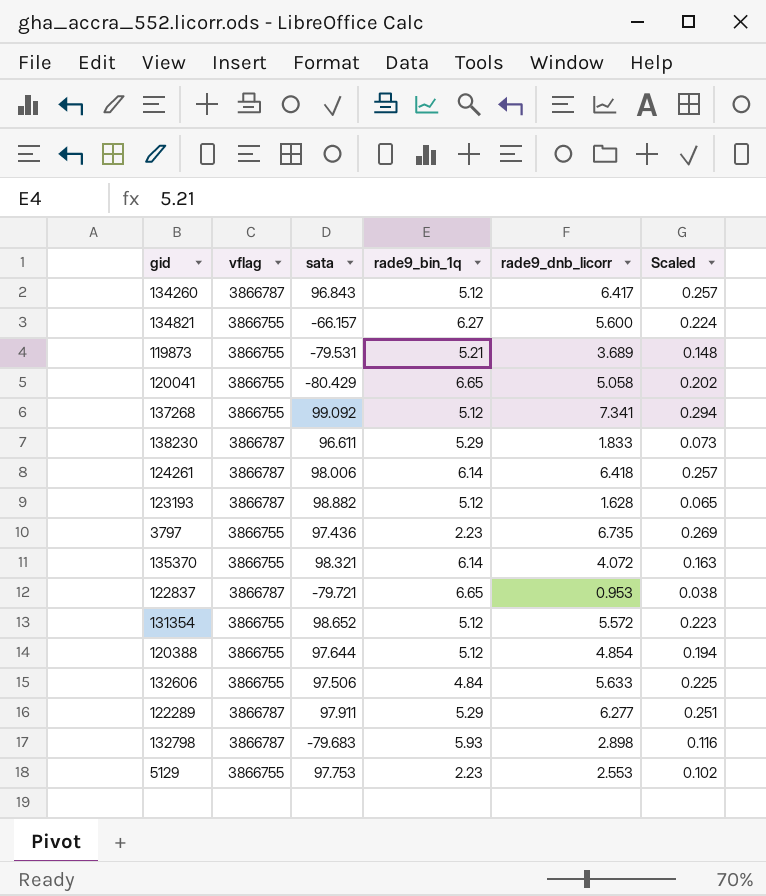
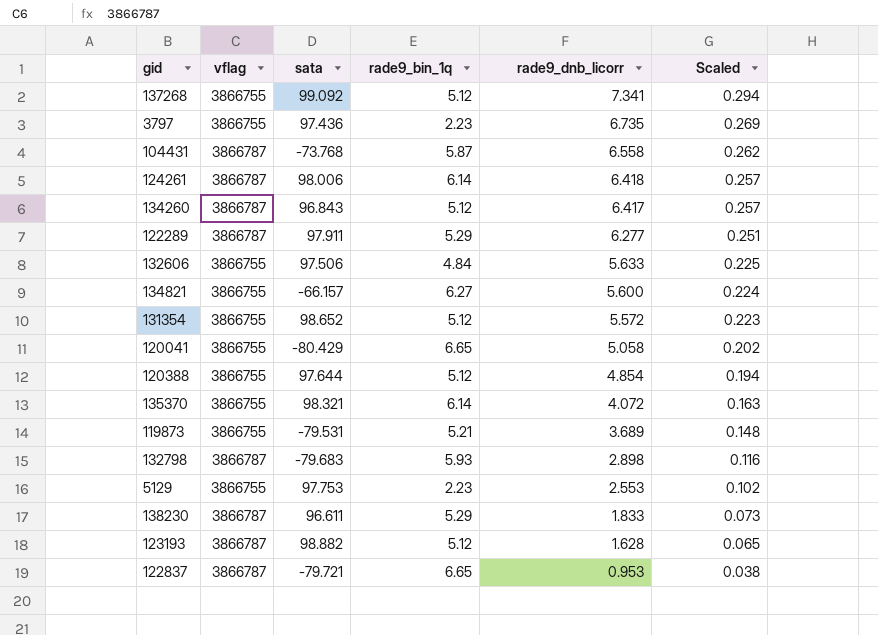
row order: none -> rade9_dnb_licorr descending
row 104431: none -> 3866787 | -73.768 | 5.87 | 6.558 | 0.262

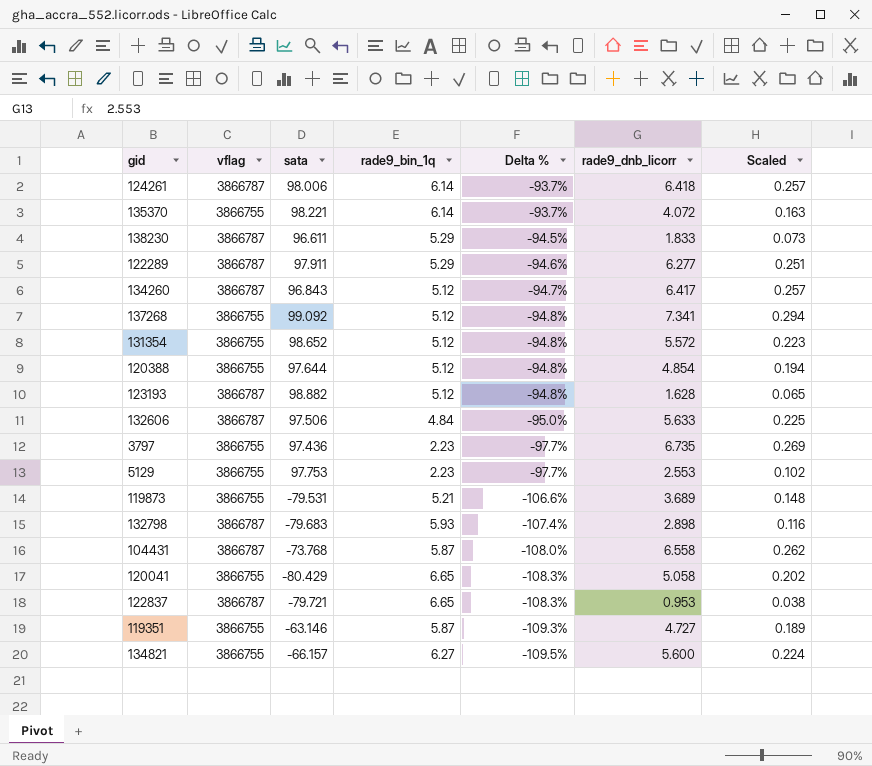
row order: rade9_dnb_licorr descending -> Delta % descending
column Delta % | formula: none -> ([rade9_bin_1q] - [sata]) / [sata]
135370 | sata: 98.321 -> 98.221
132606 | vflag: 3866755 -> 3866787
row 119351: none -> 3866755 | -63.146 | 5.87 | -109.3% | 4.727 | 0.189

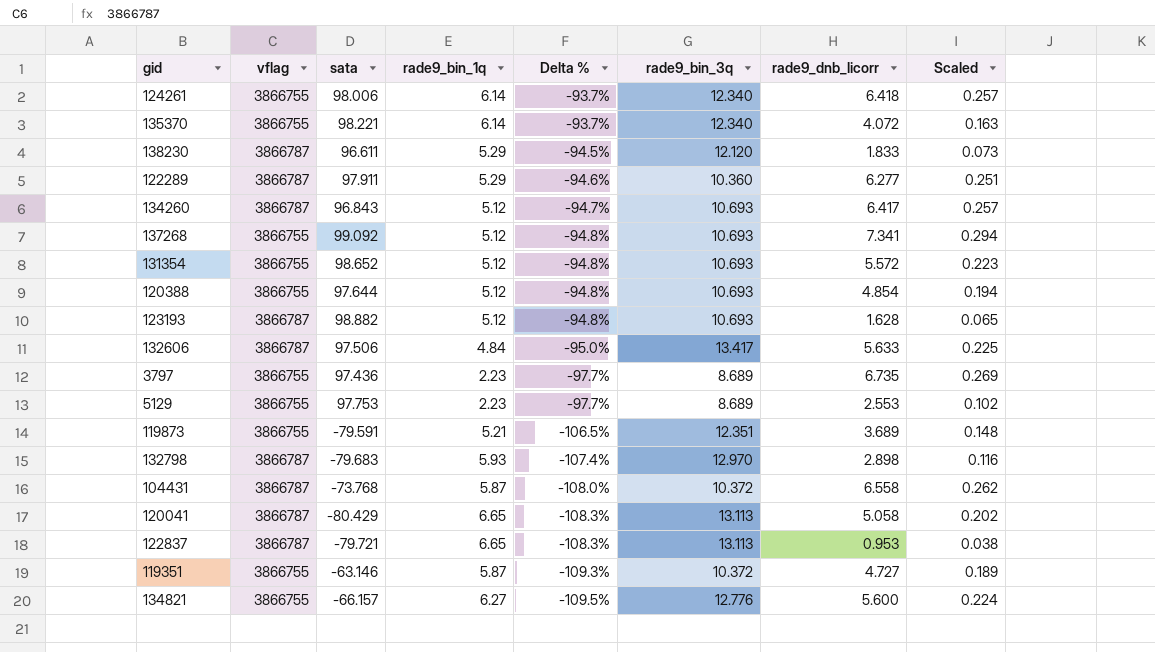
column rade9_bin_3q | position: none -> 6
124261 | vflag: 3866787 -> 3866755
119873 | sata: -79.531 -> -79.591
119873 | Delta %: -106.6% -> -106.5%
120041 | vflag: 3866755 -> 3866787

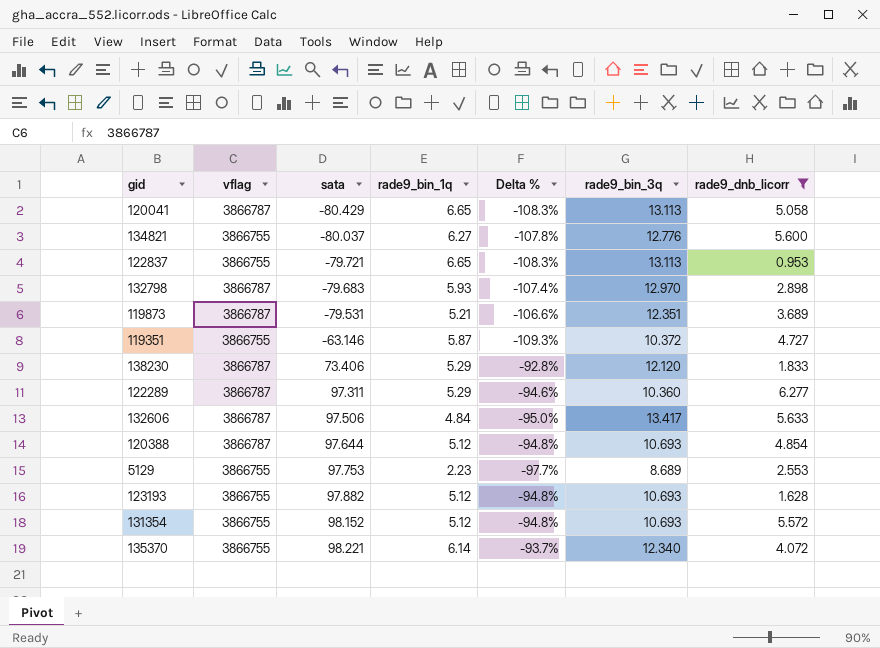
filter: none -> rade9_dnb_licorr <= 6.277
row order: Delta % descending -> sata ascending
column Scaled | formula: [rade9_dnb_licorr] * 0.04 -> none
134821 | sata: -66.157 -> -80.037
134821 | Delta %: -109.5% -> -107.8%
122837 | vflag: 3866787 -> 3866755
119873 | vflag: 3866755 -> 3866787
119873 | sata: -79.591 -> -79.531
119873 | Delta %: -106.5% -> -106.6%
138230 | sata: 96.611 -> 73.406
138230 | Delta %: -94.5% -> -92.8%
122289 | sata: 97.911 -> 97.311
120388 | vflag: 3866755 -> 3866787
123193 | vflag: 3866787 -> 3866755
123193 | sata: 98.882 -> 97.882
131354 | sata: 98.652 -> 98.152

